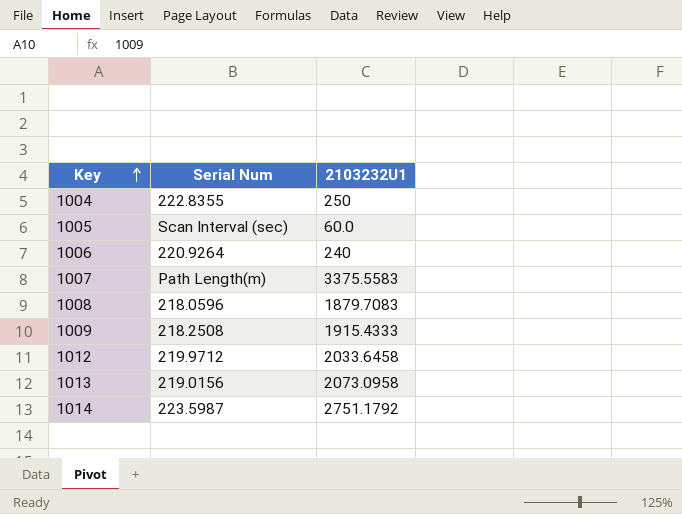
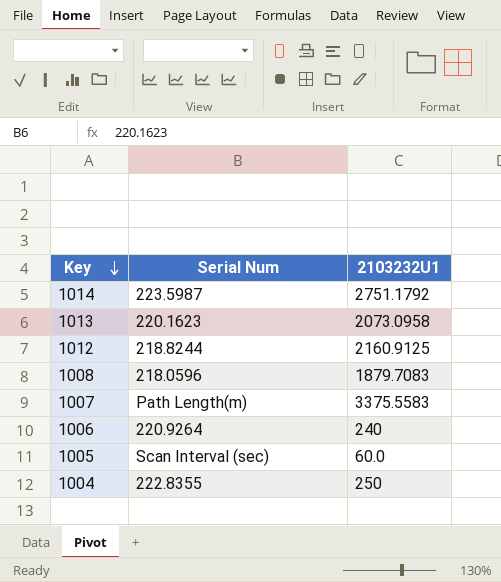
row order: Key ascending -> Key descending
row 1009: 218.2508 | 1915.4333 -> none
1013 | Serial Num: 219.0156 -> 220.1623
1012 | Serial Num: 219.9712 -> 218.8244
1012 | 2103232U1: 2033.6458 -> 2160.9125

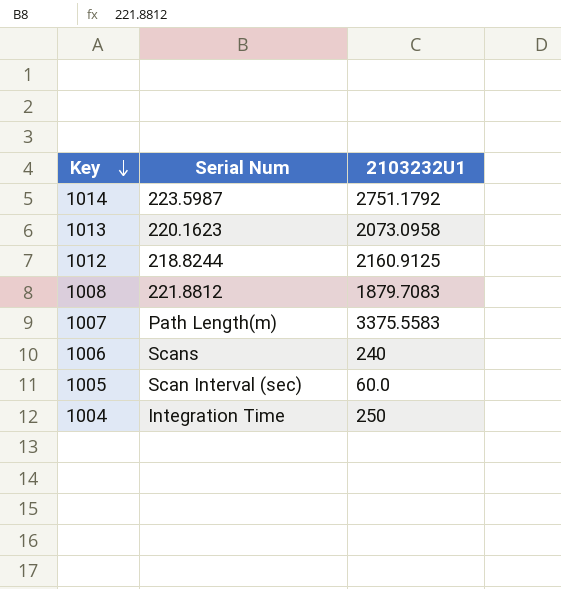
1008 | Serial Num: 218.0596 -> 221.8812
1006 | Serial Num: 220.9264 -> Scans
1004 | Serial Num: 222.8355 -> Integration Time

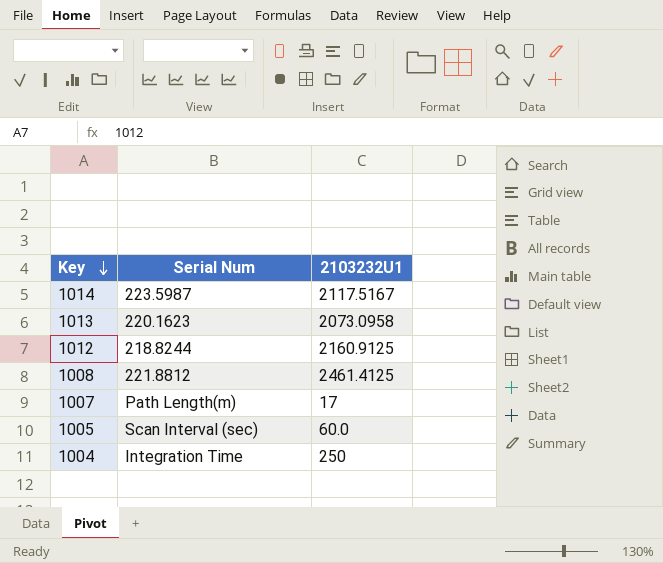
row 1006: Scans | 240 -> none
1014 | 2103232U1: 2751.1792 -> 2117.5167
1008 | 2103232U1: 1879.7083 -> 2461.4125
1007 | 2103232U1: 3375.5583 -> 17

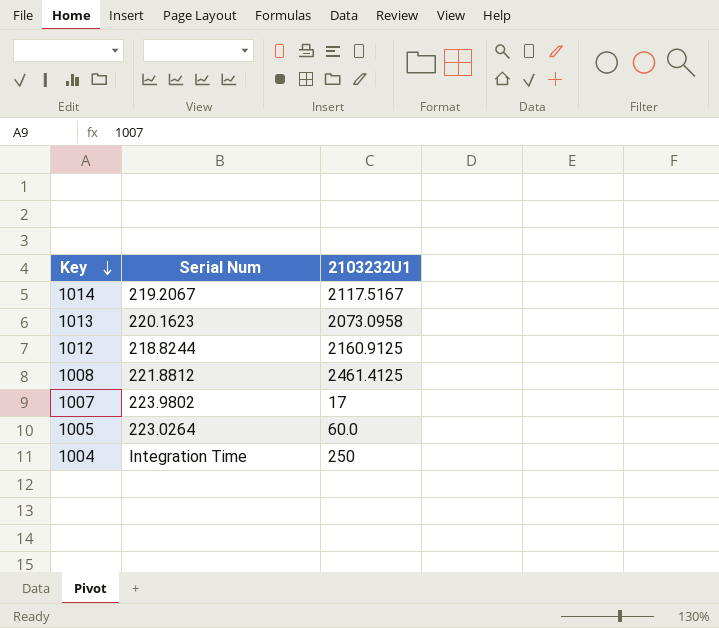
1014 | Serial Num: 223.5987 -> 219.2067
1007 | Serial Num: Path Length(m) -> 223.9802
1005 | Serial Num: Scan Interval (sec) -> 223.0264

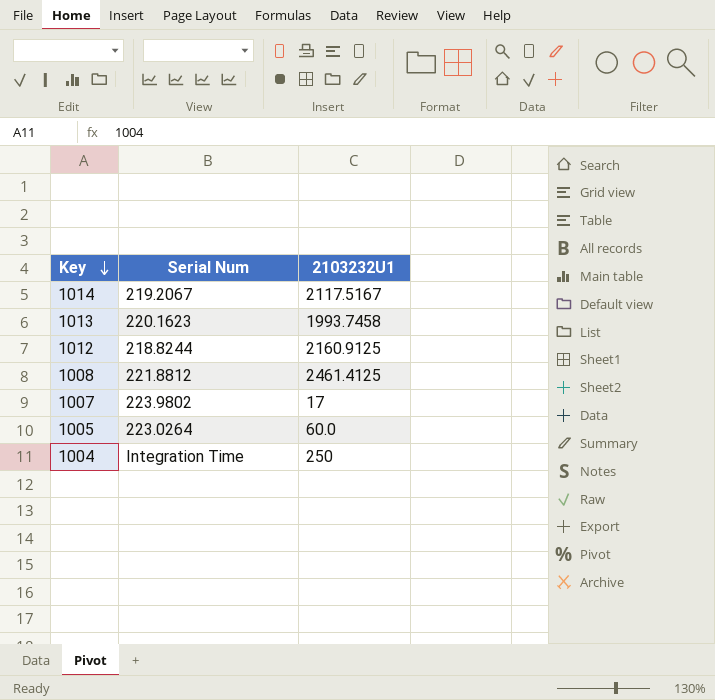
1013 | 2103232U1: 2073.0958 -> 1993.7458

